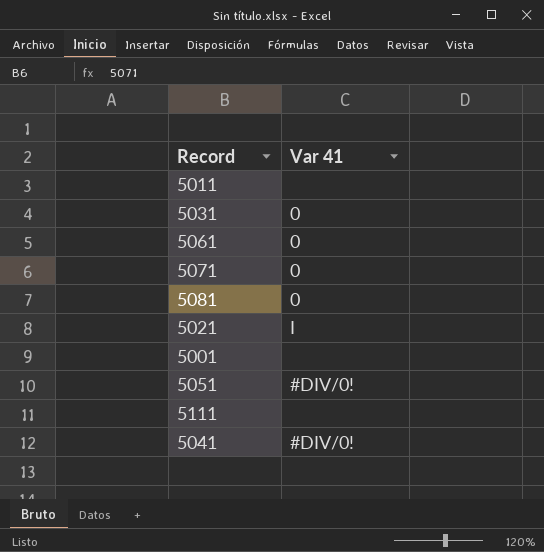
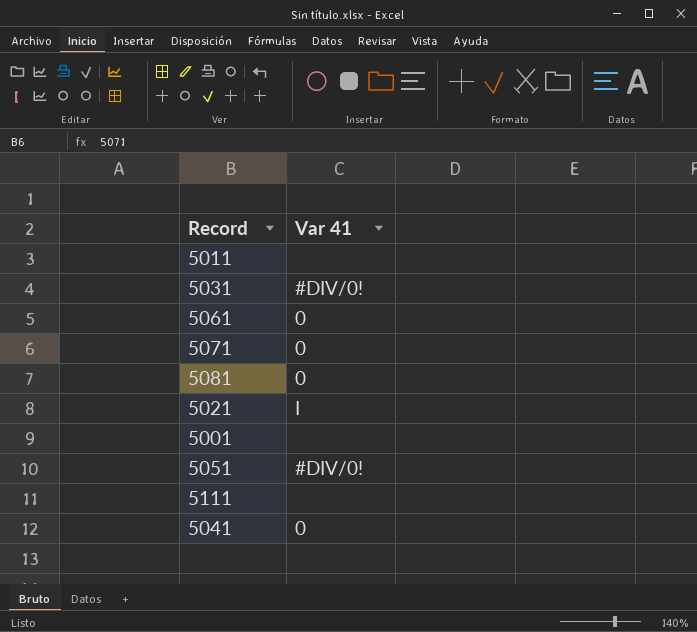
5031 | Var 41: 0 -> #DIV/0!
5041 | Var 41: #DIV/0! -> 0

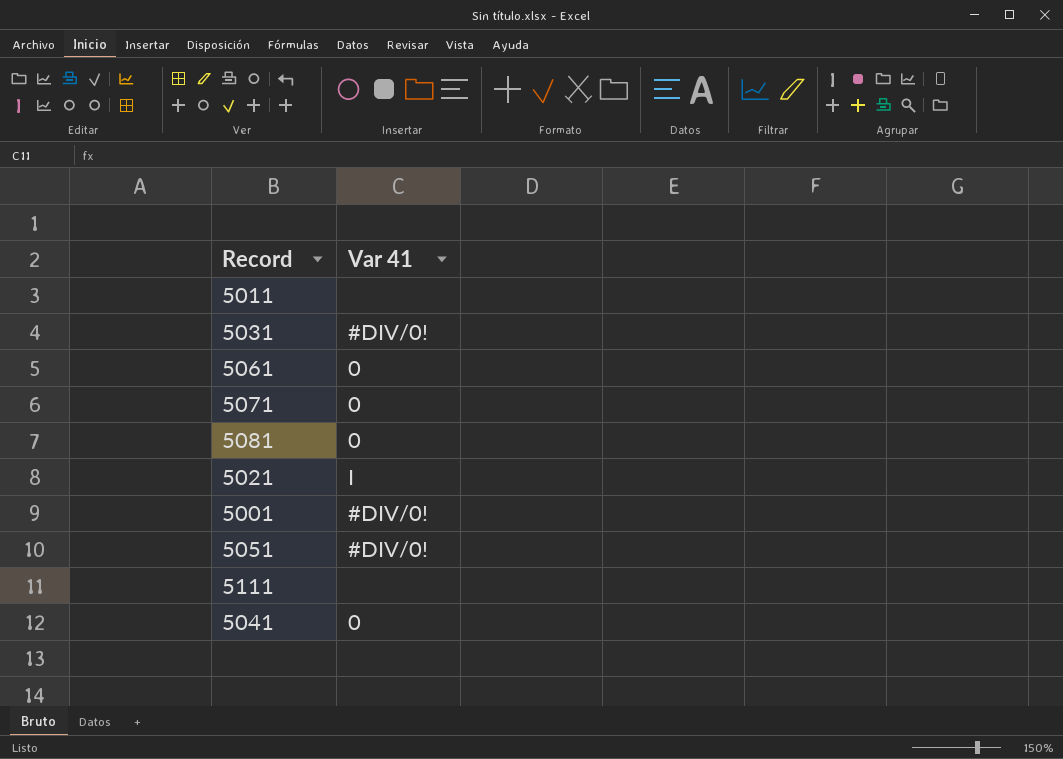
5001 | Var 41: none -> #DIV/0!

